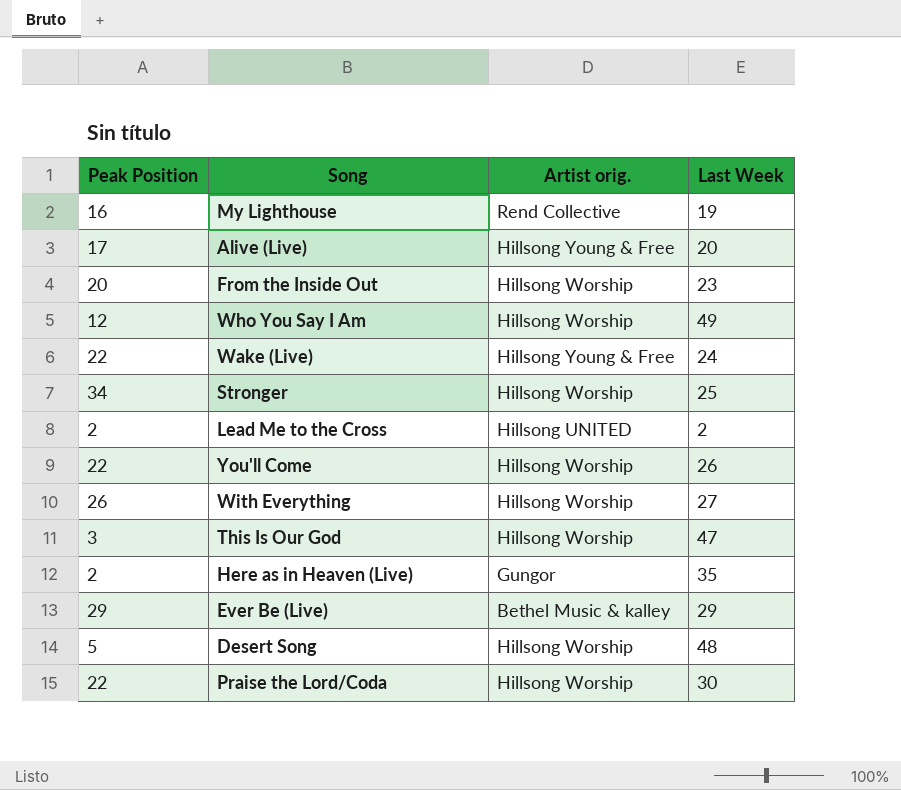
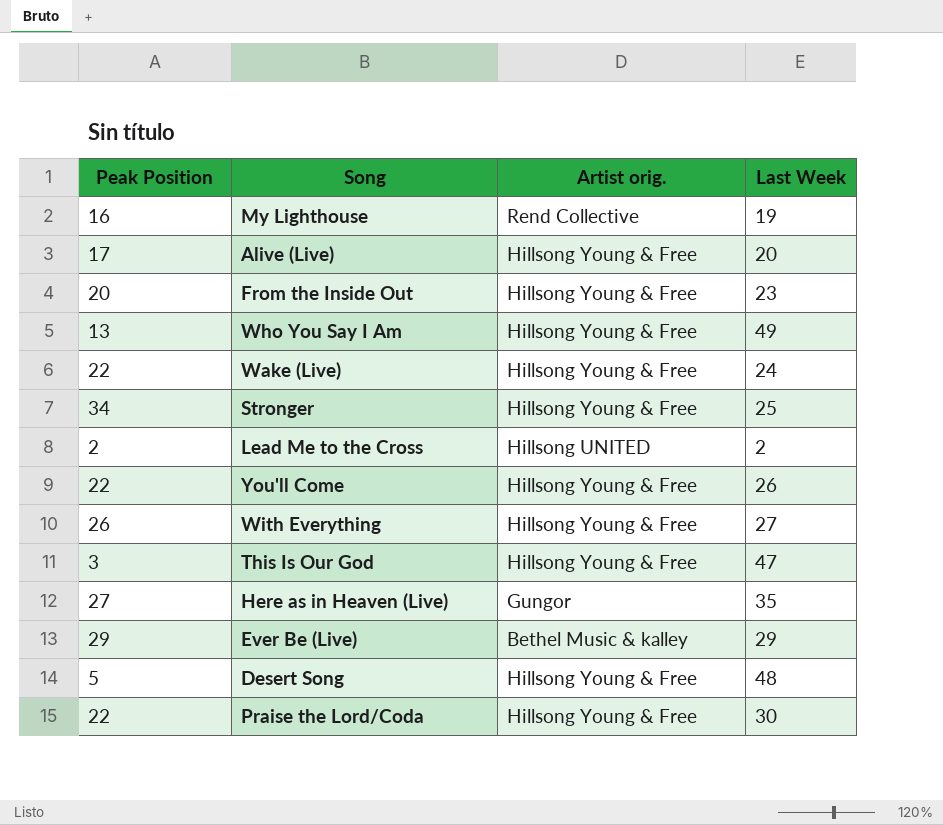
From the Inside Out | Artist orig.: Hillsong Worship -> Hillsong Young & Free
Who You Say I Am | Peak Position: 12 -> 13
Who You Say I Am | Artist orig.: Hillsong Worship -> Hillsong Young & Free
Stronger | Artist orig.: Hillsong Worship -> Hillsong Young & Free
You'll Come | Artist orig.: Hillsong Worship -> Hillsong Young & Free
With Everything | Artist orig.: Hillsong Worship -> Hillsong Young & Free
This Is Our God | Artist orig.: Hillsong Worship -> Hillsong Young & Free
Here as in Heaven (Live) | Peak Position: 2 -> 27
Desert Song | Artist orig.: Hillsong Worship -> Hillsong Young & Free
Praise the Lord/Coda | Artist orig.: Hillsong Worship -> Hillsong Young & Free

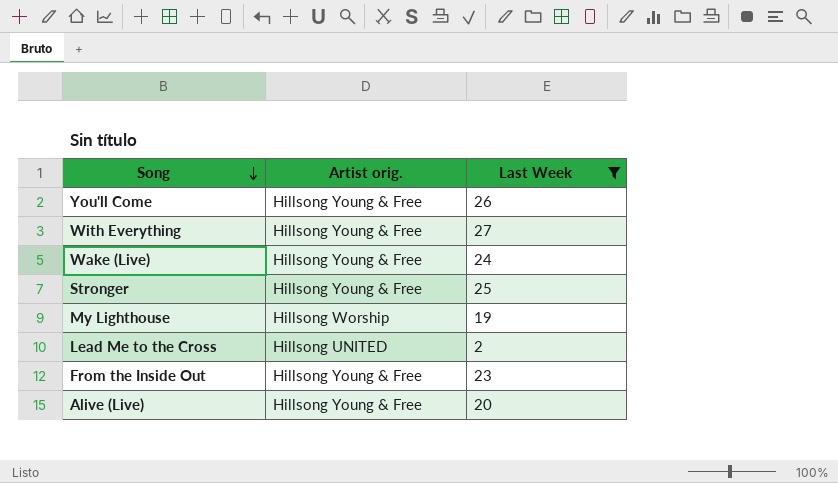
filter: none -> Last Week <= 27
row order: none -> Song descending
column Peak Position | position: 1 -> none
My Lighthouse | Artist orig.: Rend Collective -> Hillsong Worship

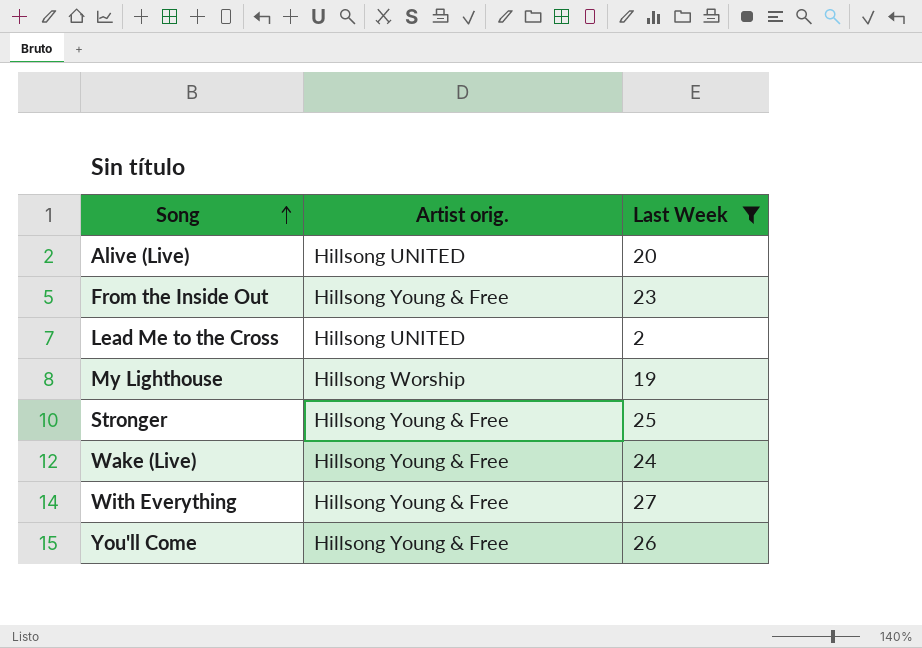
row order: Song descending -> Song ascending
Alive (Live) | Artist orig.: Hillsong Young & Free -> Hillsong UNITED

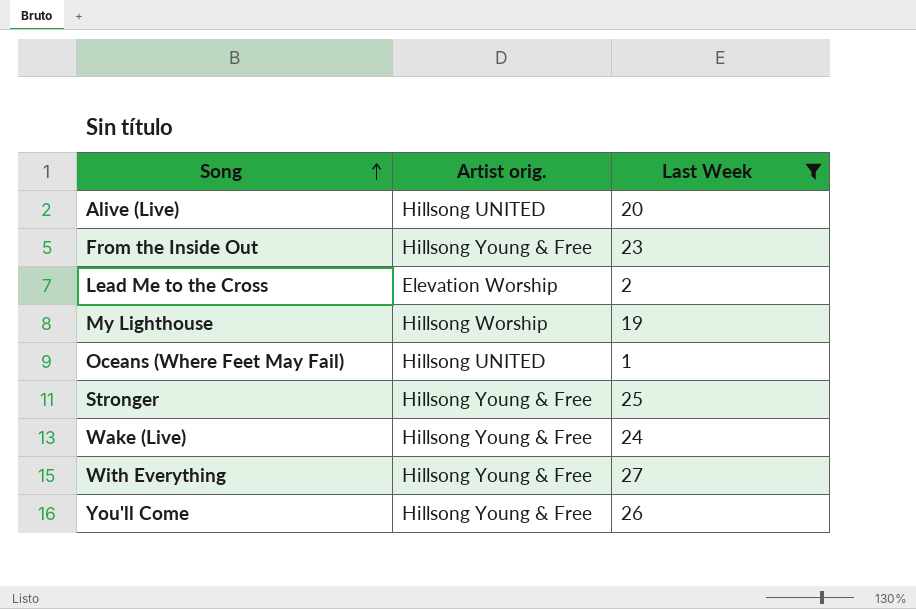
Lead Me to the Cross | Artist orig.: Hillsong UNITED -> Elevation Worship
row Oceans (Where Feet May Fail): none -> Hillsong UNITED | 1

